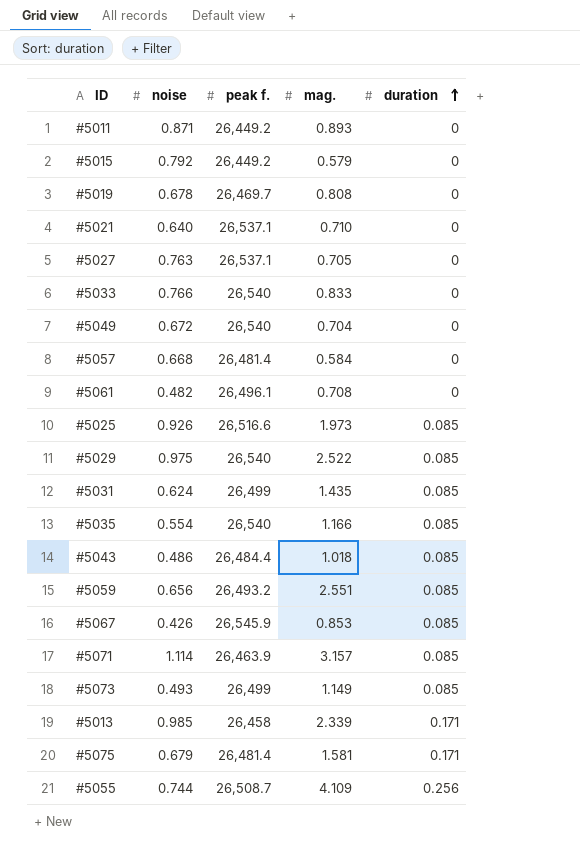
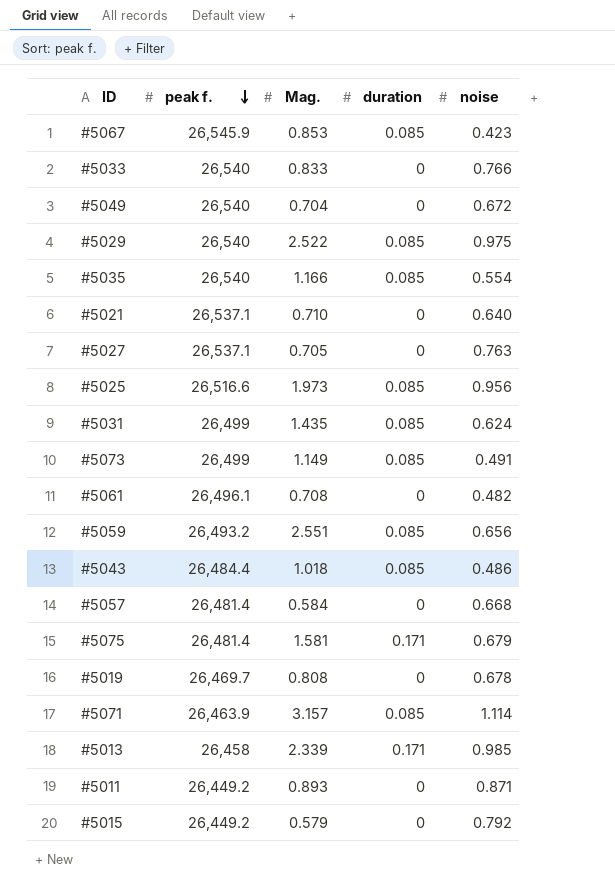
row order: duration ascending -> peak f. descending
column name: mag. -> Mag.
column noise | position: 2 -> 5
row #5055: 0.744 | 26,508.7 | 4.109 | 0.256 -> none
#5067 | noise: 0.426 -> 0.423
#5025 | noise: 0.926 -> 0.956
#5073 | noise: 0.493 -> 0.491

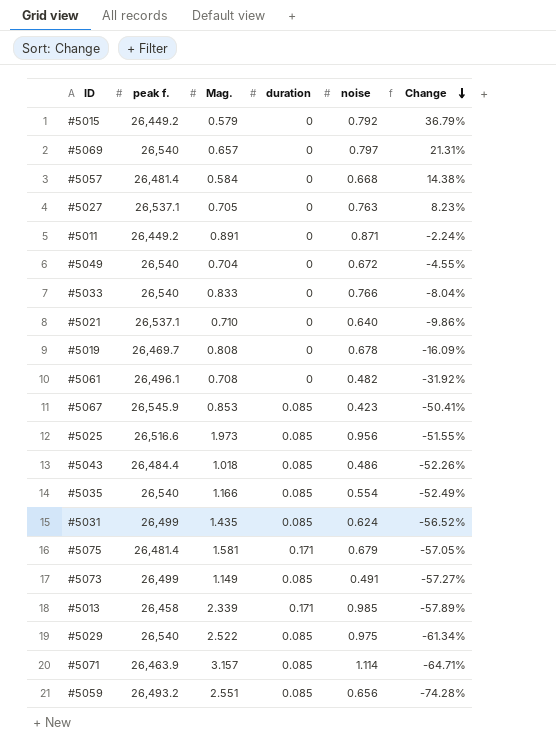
row order: peak f. descending -> Change descending
column Change | formula: none -> ([noise] - [Mag.]) / [Mag.]
row #5069: none -> 26,540 | 0.657 | 0 | 0.797 | 21.31%
#5011 | Mag.: 0.893 -> 0.891

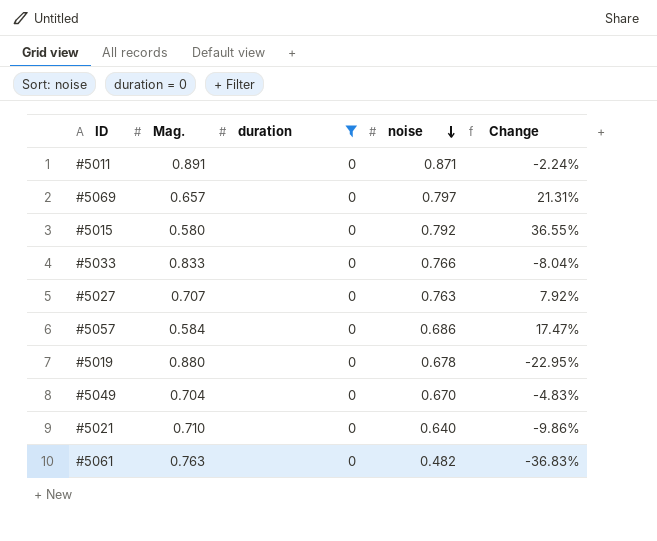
filter: none -> duration = 0
row order: Change descending -> noise descending
column peak f. | position: 2 -> none
#5015 | Mag.: 0.579 -> 0.580
#5015 | Change: 36.79% -> 36.55%
#5027 | Mag.: 0.705 -> 0.707
#5027 | Change: 8.23% -> 7.92%
#5057 | noise: 0.668 -> 0.686
#5057 | Change: 14.38% -> 17.47%
#5019 | Mag.: 0.808 -> 0.880
#5019 | Change: -16.09% -> -22.95%
#5049 | noise: 0.672 -> 0.670
#5049 | Change: -4.55% -> -4.83%
#5061 | Mag.: 0.708 -> 0.763
#5061 | Change: -31.92% -> -36.83%

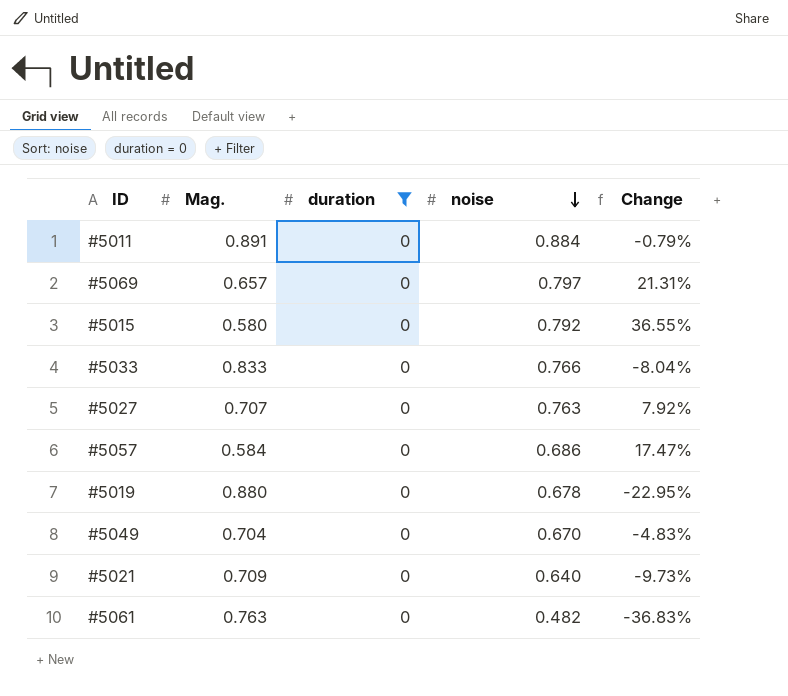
#5011 | noise: 0.871 -> 0.884
#5011 | Change: -2.24% -> -0.79%
#5021 | Mag.: 0.710 -> 0.709
#5021 | Change: -9.86% -> -9.73%

